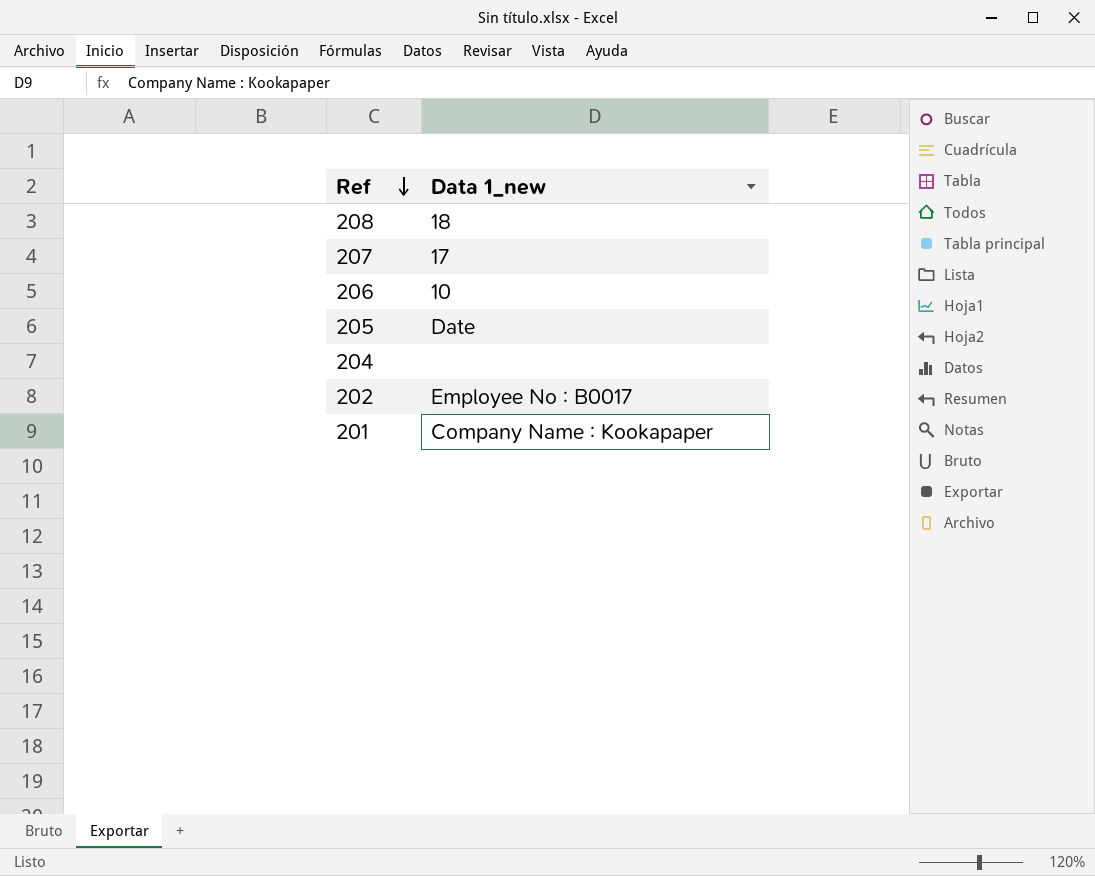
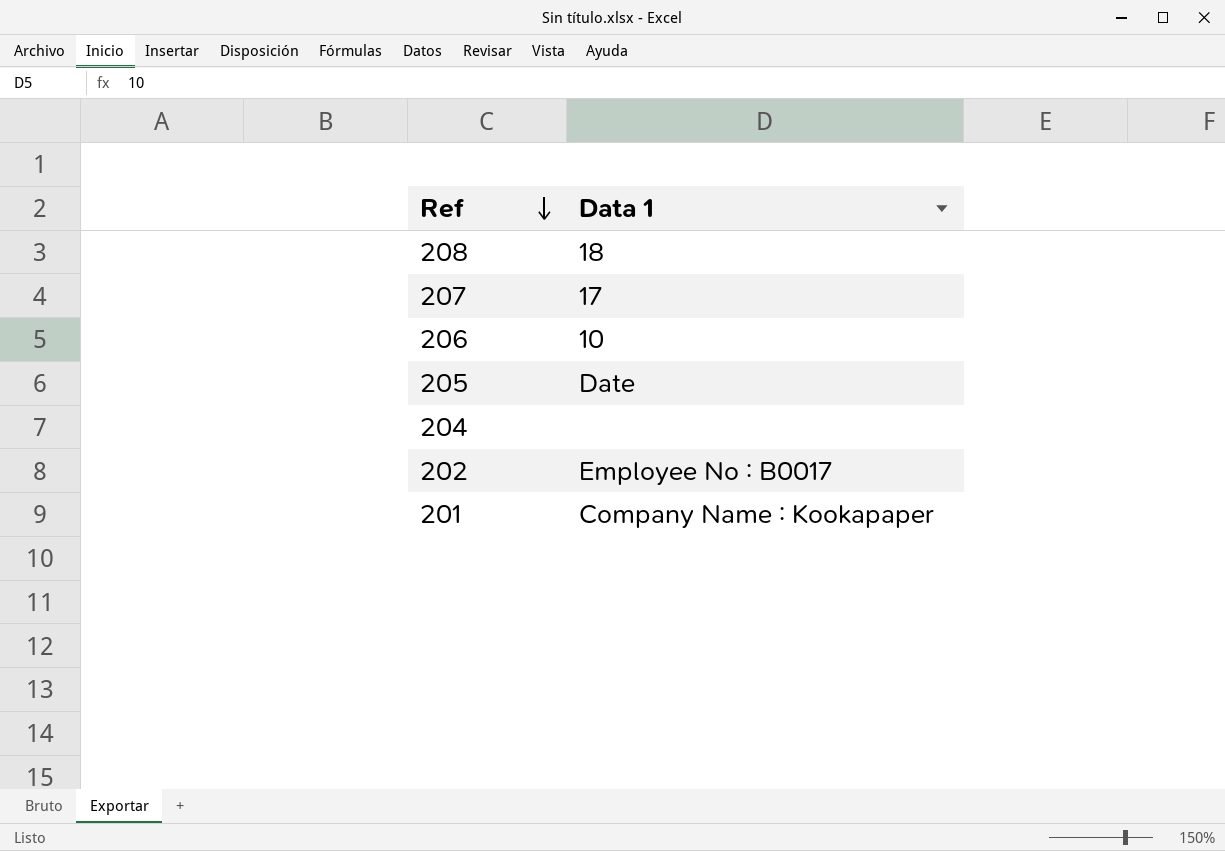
column name: Data 1_new -> Data 1

